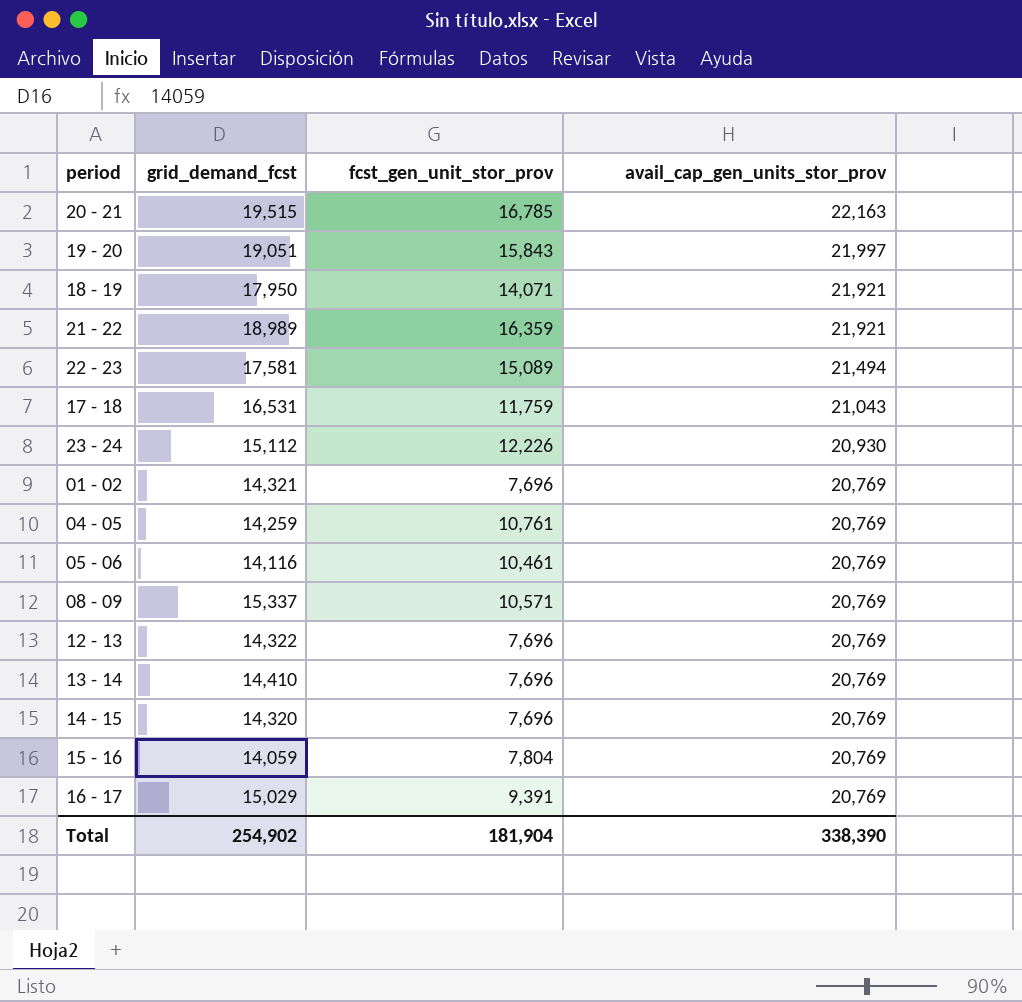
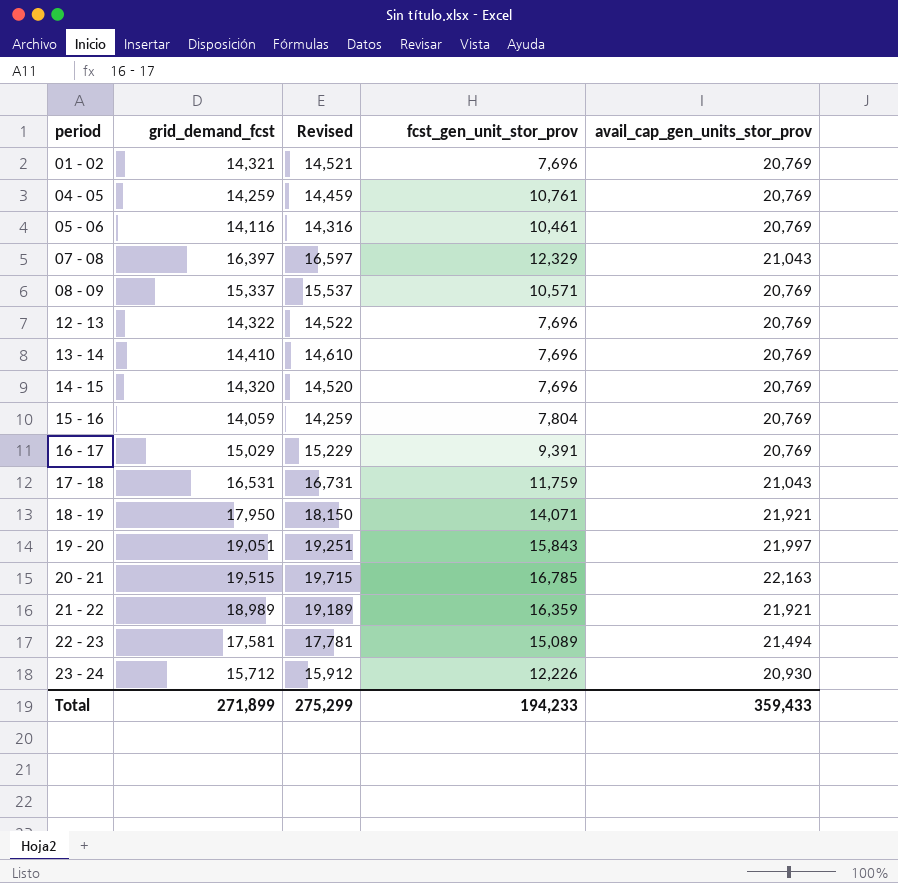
row order: avail_cap_gen_units_stor_prov descending -> period ascending
column Revised | formula: none -> [grid_demand_fcst] + 200
row 07 - 08: none -> 16,397 | 16,597 | 12,329 | 21,043
23 - 24 | grid_demand_fcst: 15,112 -> 15,712
Total | grid_demand_fcst: 254,902 -> 271,899
Total | fcst_gen_unit_stor_prov: 181,904 -> 194,233
Total | avail_cap_gen_units_stor_prov: 338,390 -> 359,433

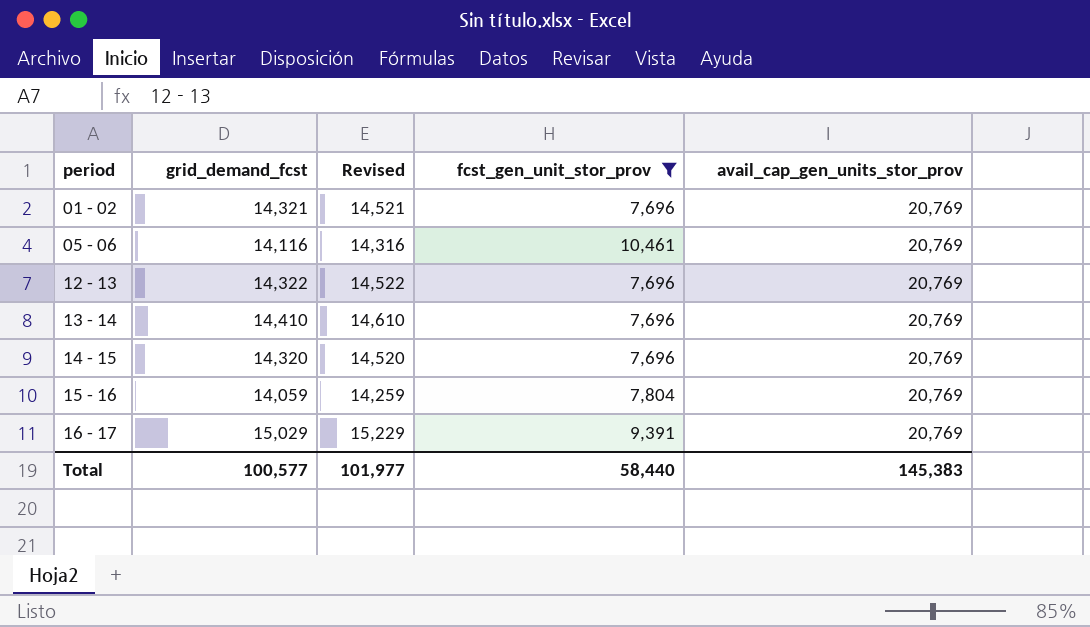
filter: none -> fcst_gen_unit_stor_prov <= 10,461
Total | grid_demand_fcst: 271,899 -> 100,577
Total | Revised: 275,299 -> 101,977
Total | fcst_gen_unit_stor_prov: 194,233 -> 58,440
Total | avail_cap_gen_units_stor_prov: 359,433 -> 145,383

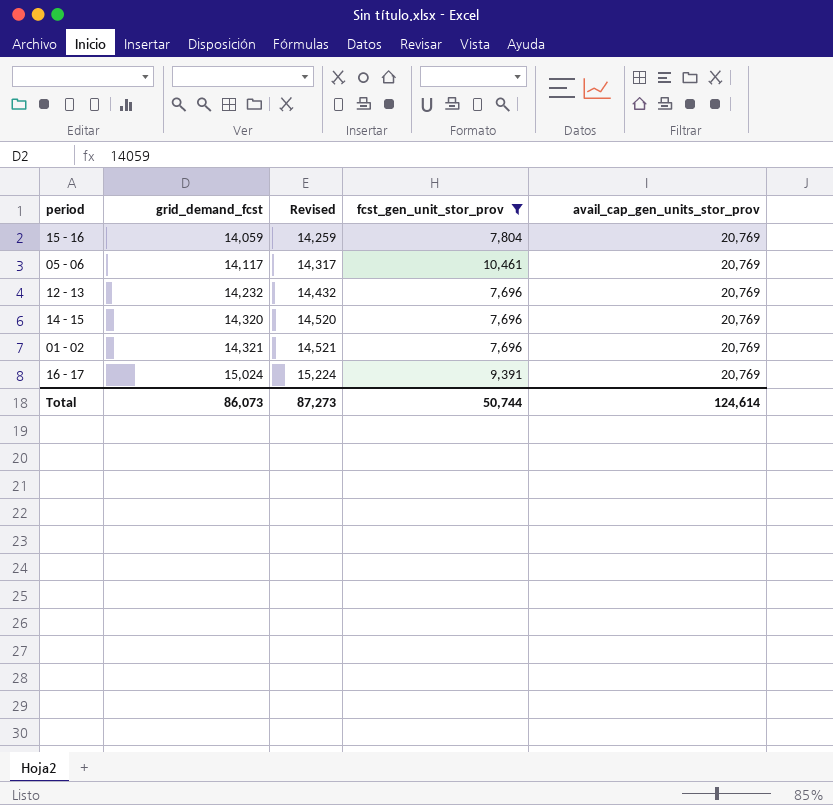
row order: period ascending -> grid_demand_fcst ascending
row 13 - 14: 14,410 | 14,610 | 7,696 | 20,769 -> none
05 - 06 | grid_demand_fcst: 14,116 -> 14,117
05 - 06 | Revised: 14,316 -> 14,317
12 - 13 | grid_demand_fcst: 14,322 -> 14,232
12 - 13 | Revised: 14,522 -> 14,432
16 - 17 | grid_demand_fcst: 15,029 -> 15,024
16 - 17 | Revised: 15,229 -> 15,224
Total | grid_demand_fcst: 100,577 -> 86,073
Total | Revised: 101,977 -> 87,273
Total | fcst_gen_unit_stor_prov: 58,440 -> 50,744
Total | avail_cap_gen_units_stor_prov: 145,383 -> 124,614

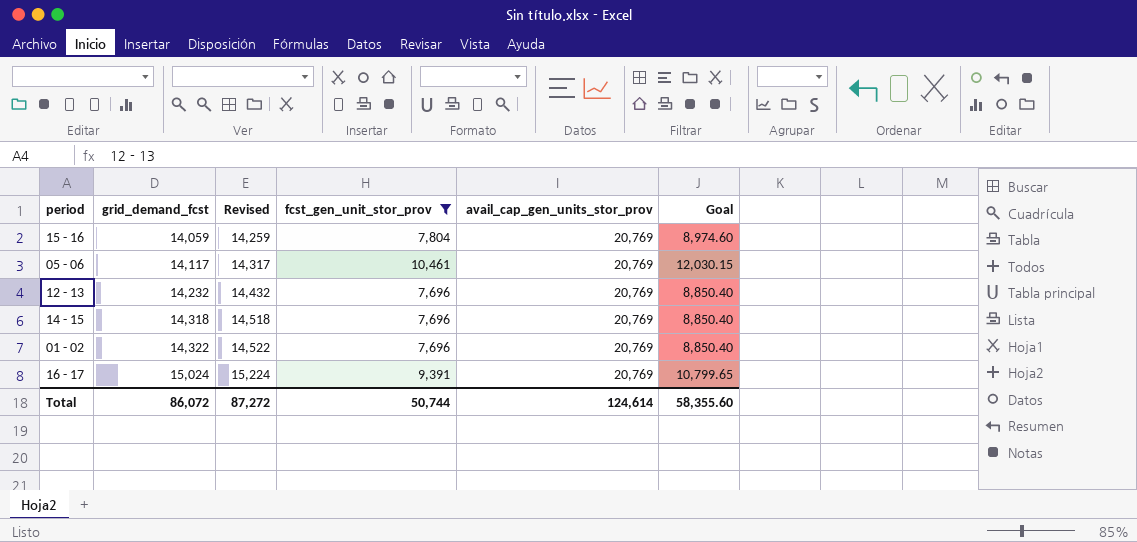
column Goal | formula: none -> [fcst_gen_unit_stor_prov] * 1.15
14 - 15 | grid_demand_fcst: 14,320 -> 14,318
14 - 15 | Revised: 14,520 -> 14,518
01 - 02 | grid_demand_fcst: 14,321 -> 14,322
01 - 02 | Revised: 14,521 -> 14,522
Total | grid_demand_fcst: 86,073 -> 86,072
Total | Revised: 87,273 -> 87,272

